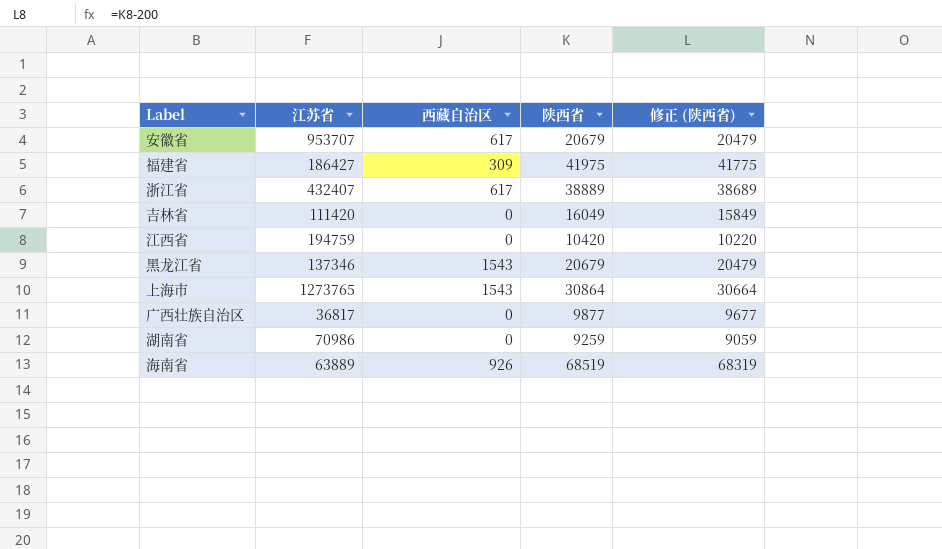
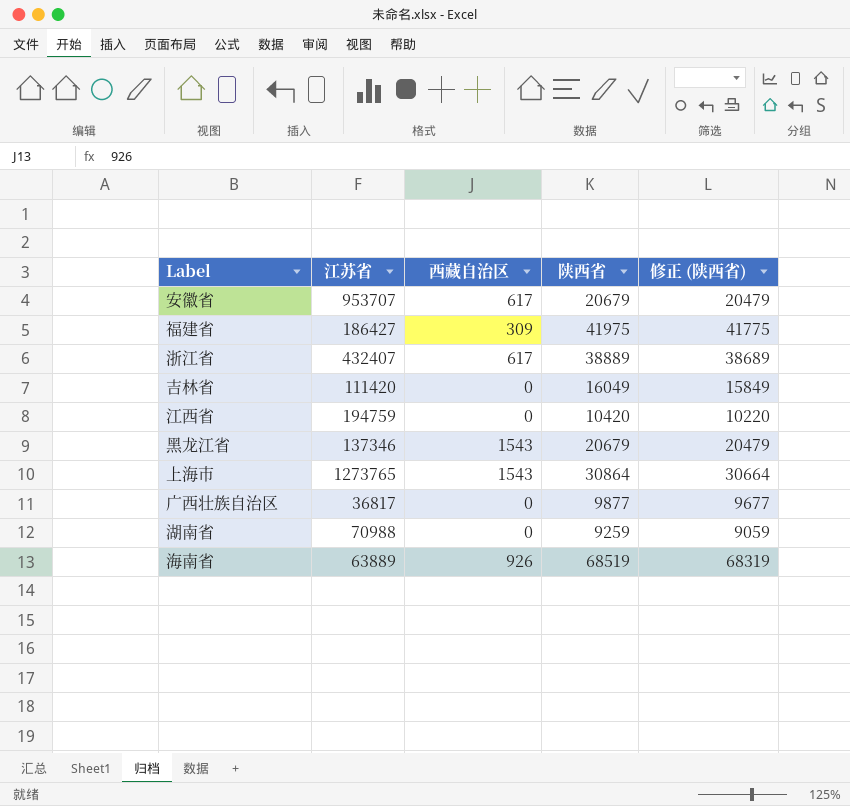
湖南省 | 江苏省: 70986 -> 70988

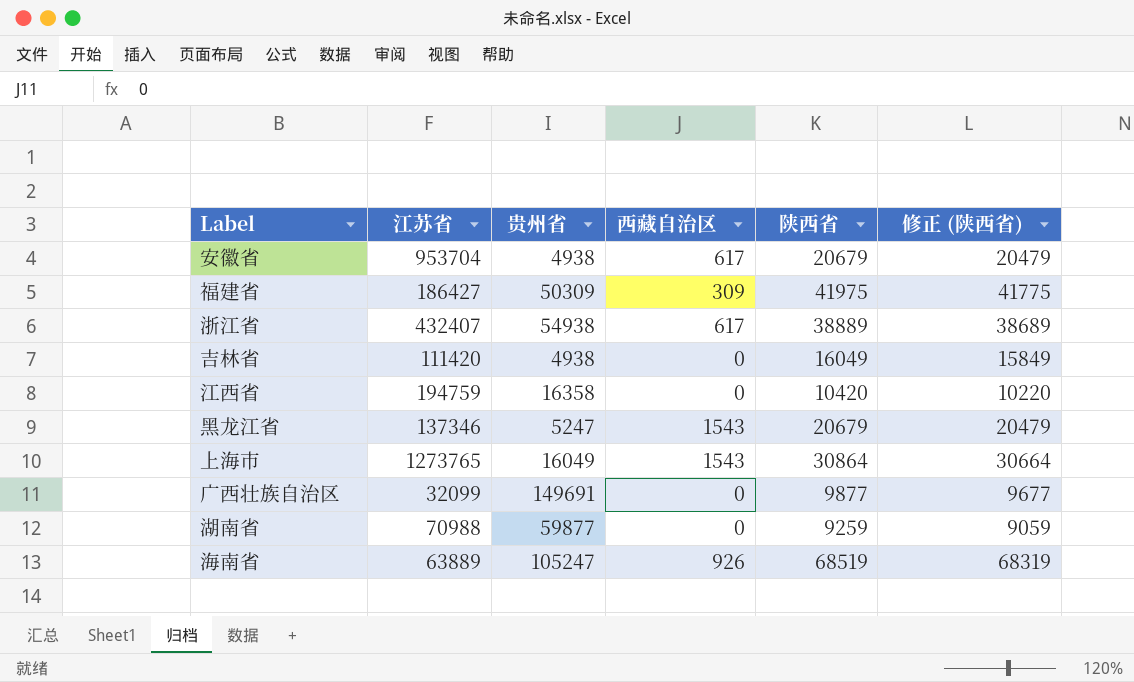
column 贵州省 | position: none -> 3
安徽省 | 江苏省: 953707 -> 953704
广西壮族自治区 | 江苏省: 36817 -> 32099

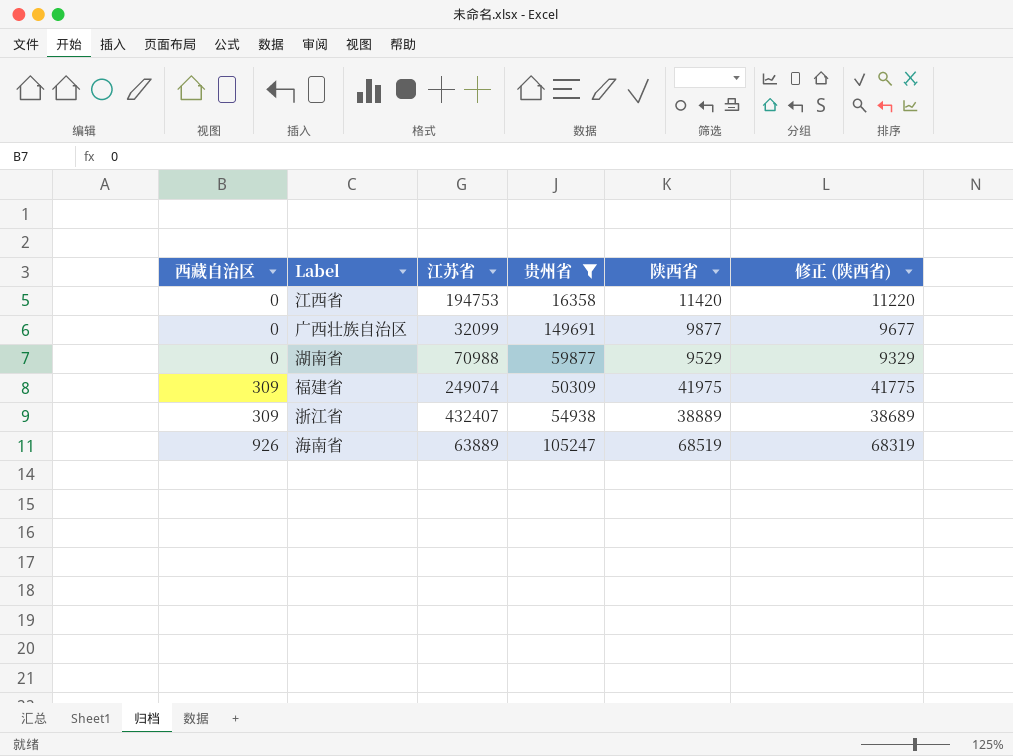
filter: none -> 贵州省 >= 16358
row order: none -> 西藏自治区 ascending
column 西藏自治区 | position: 4 -> 1
江西省 | 江苏省: 194759 -> 194753
江西省 | 陕西省: 10420 -> 11420
江西省 | 修正 (陕西省): 10220 -> 11220
湖南省 | 陕西省: 9259 -> 9529
湖南省 | 修正 (陕西省): 9059 -> 9329
福建省 | 江苏省: 186427 -> 249074
浙江省 | 西藏自治区: 617 -> 309

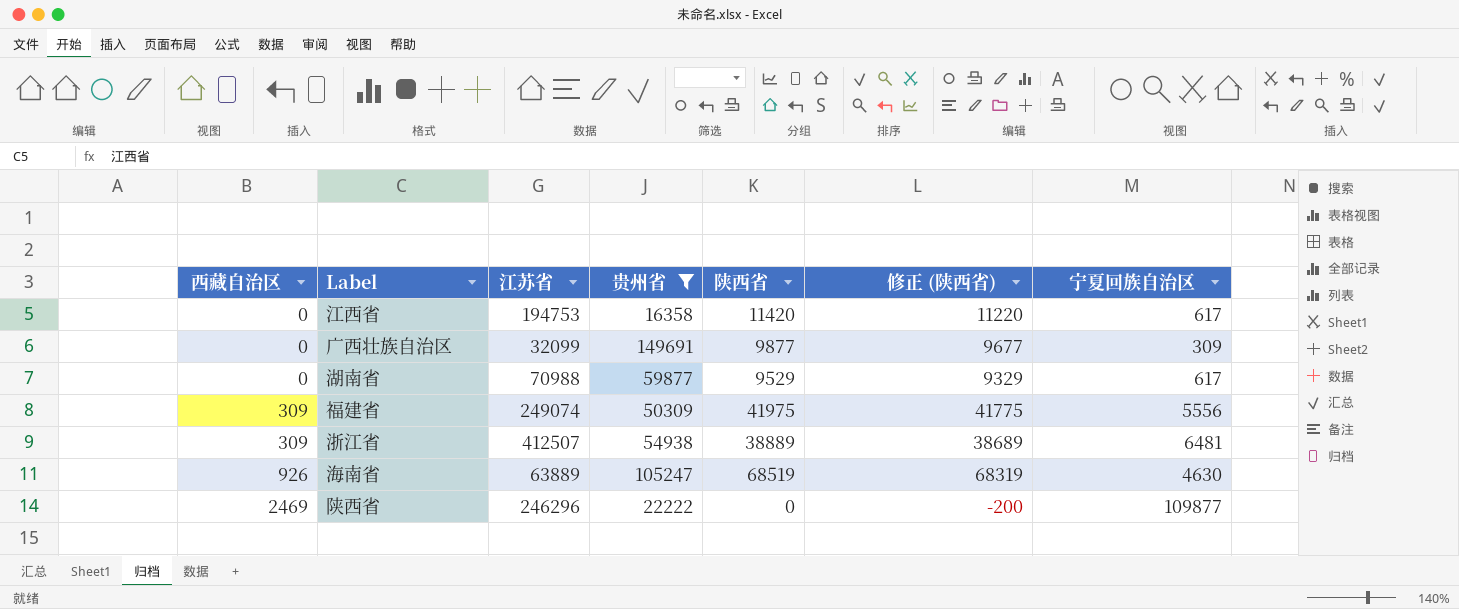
column 宁夏回族自治区 | position: none -> 7
浙江省 | 江苏省: 432407 -> 412507
row 陕西省: none -> 2469 | 246296 | 22222 | 0 | -200 | 109877

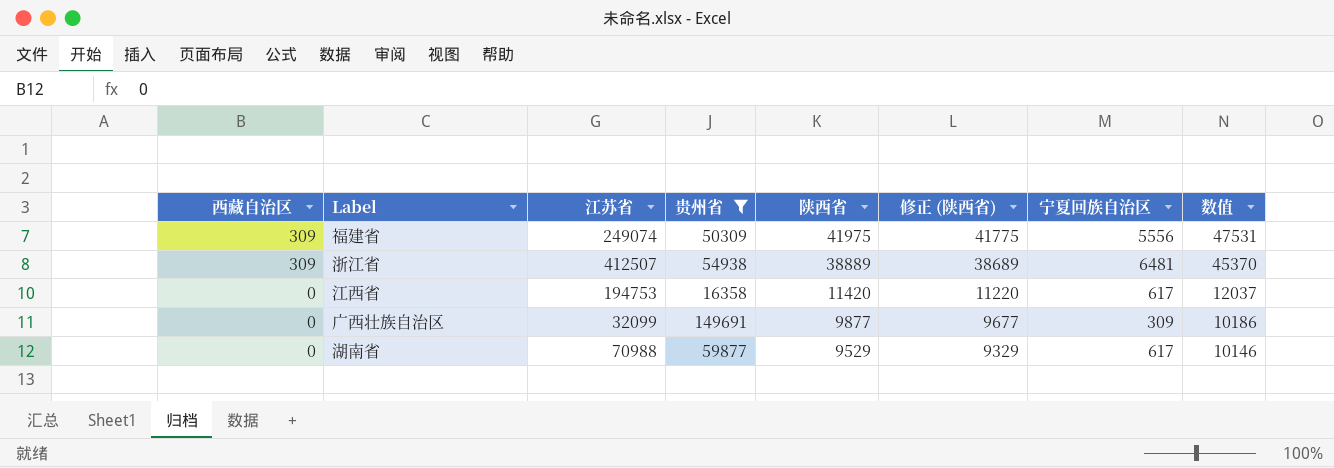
row order: 西藏自治区 ascending -> 西藏自治区 descending
column 数值 | formula: none -> [陕西省] + [宁夏回族自治区]
row 海南省: 926 | 63889 | 105247 | 68519 | 68319 | 4630 -> none
row 陕西省: 2469 | 246296 | 22222 | 0 | -200 | 109877 -> none

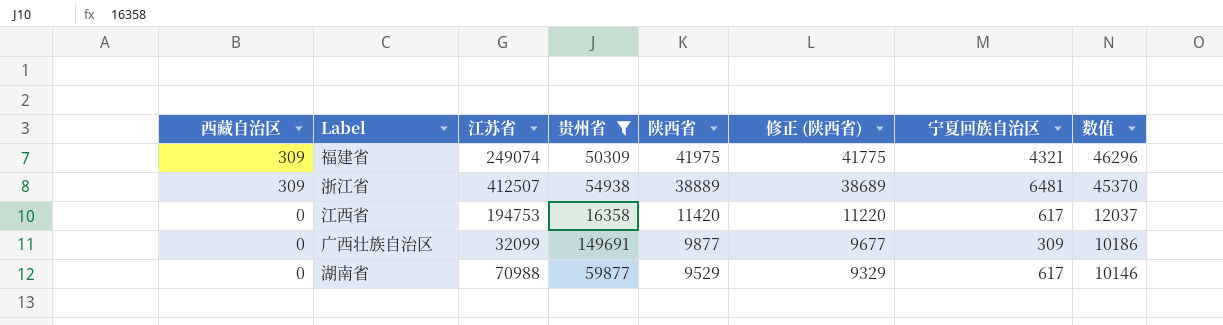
福建省 | 宁夏回族自治区: 5556 -> 4321
福建省 | 数值: 47531 -> 46296

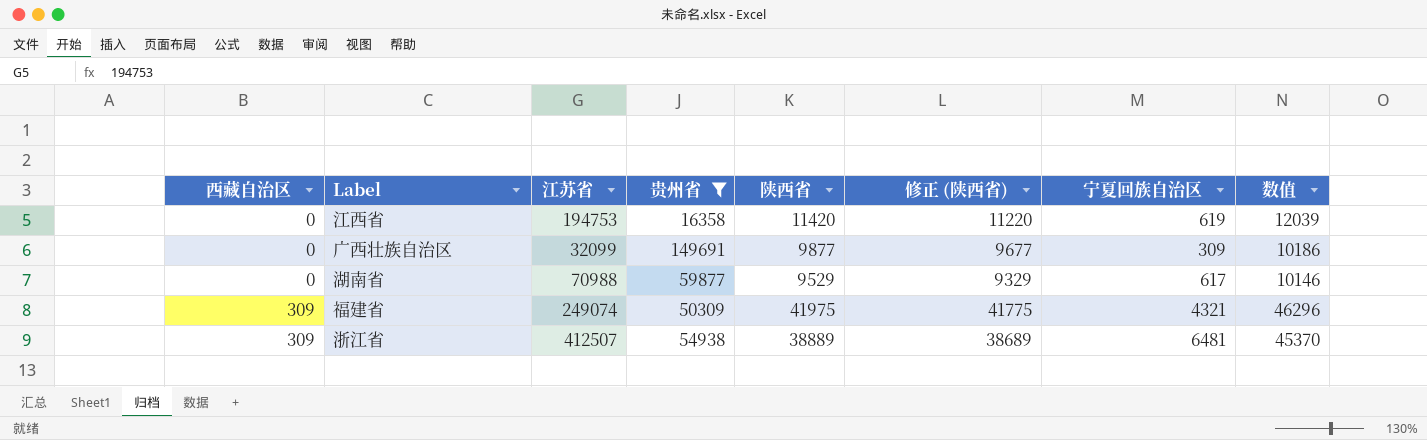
row order: 西藏自治区 descending -> 西藏自治区 ascending
江西省 | 宁夏回族自治区: 617 -> 619
江西省 | 数值: 12037 -> 12039

